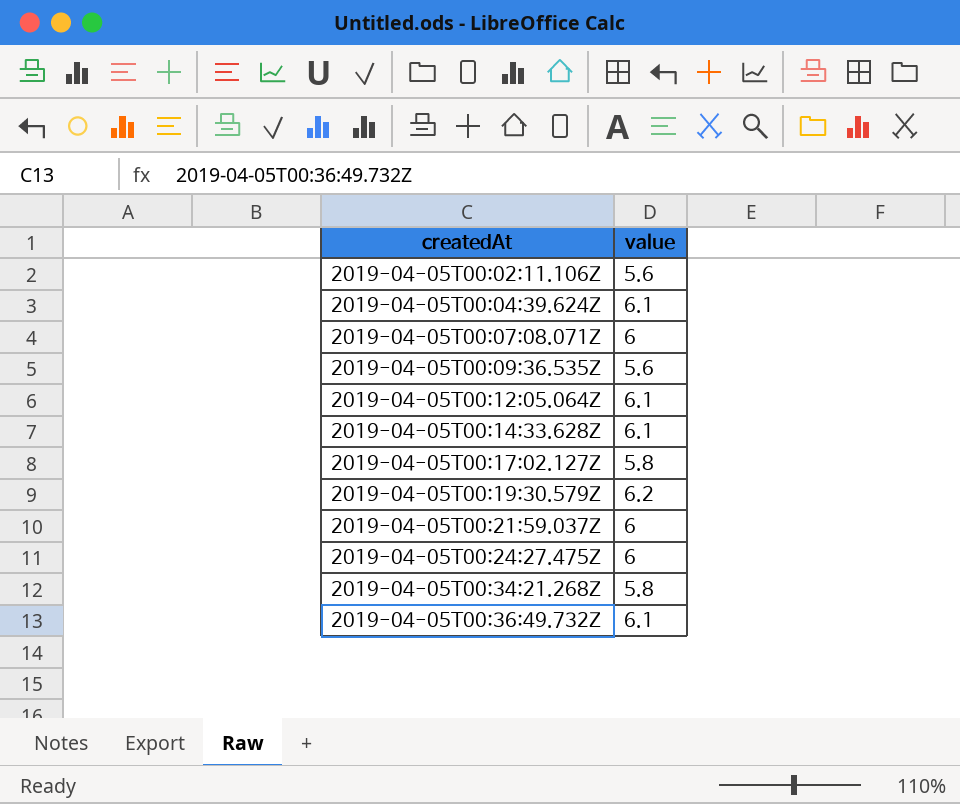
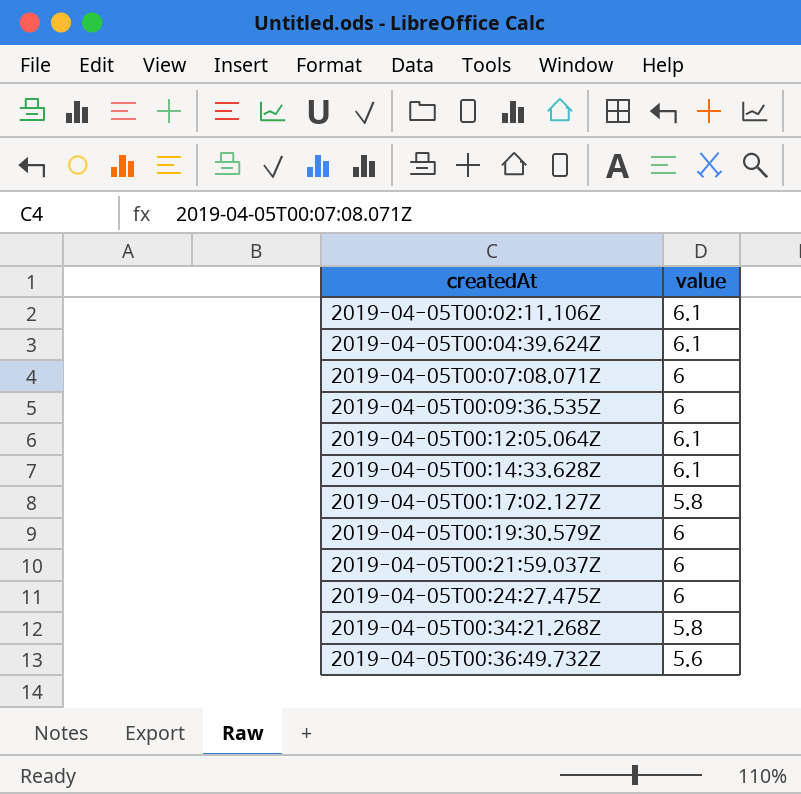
2019-04-05T00:02:11.106Z | value: 5.6 -> 6.1
2019-04-05T00:09:36.535Z | value: 5.6 -> 6
2019-04-05T00:19:30.579Z | value: 6.2 -> 6
2019-04-05T00:36:49.732Z | value: 6.1 -> 5.6

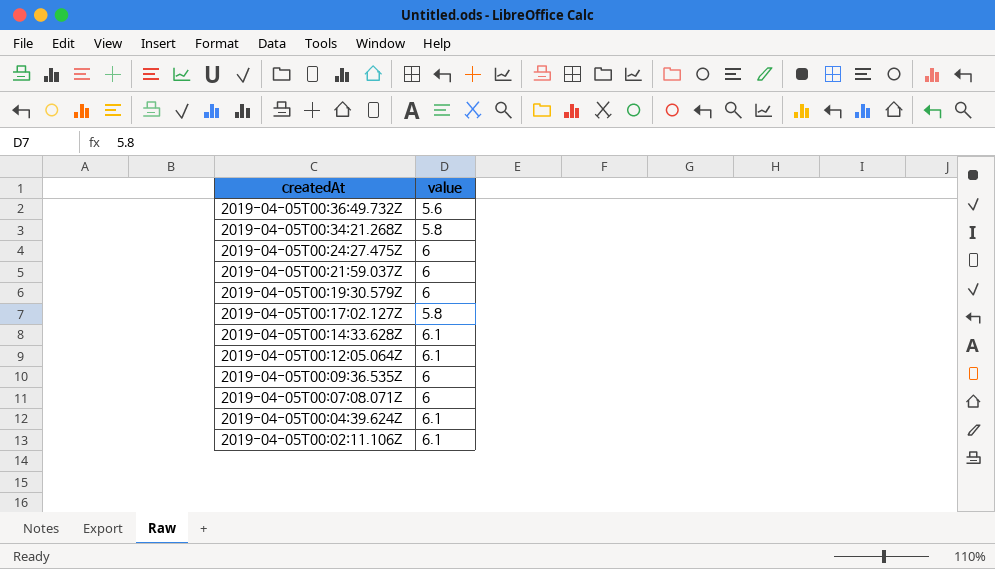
row order: createdAt ascending -> createdAt descending

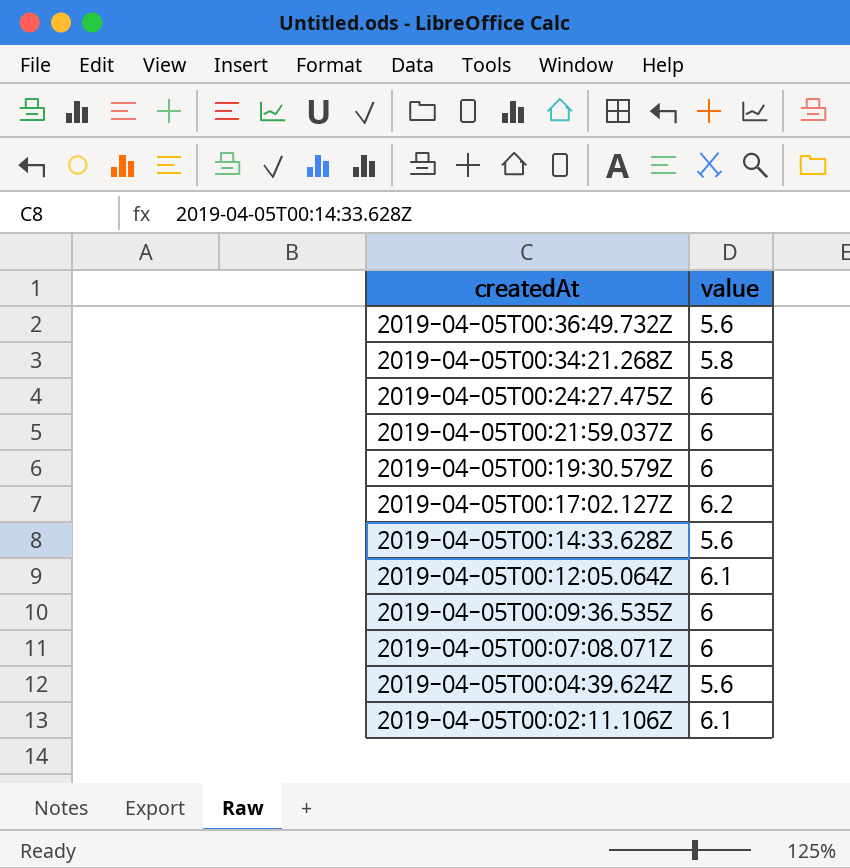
2019-04-05T00:17:02.127Z | value: 5.8 -> 6.2
2019-04-05T00:14:33.628Z | value: 6.1 -> 5.6
2019-04-05T00:04:39.624Z | value: 6.1 -> 5.6

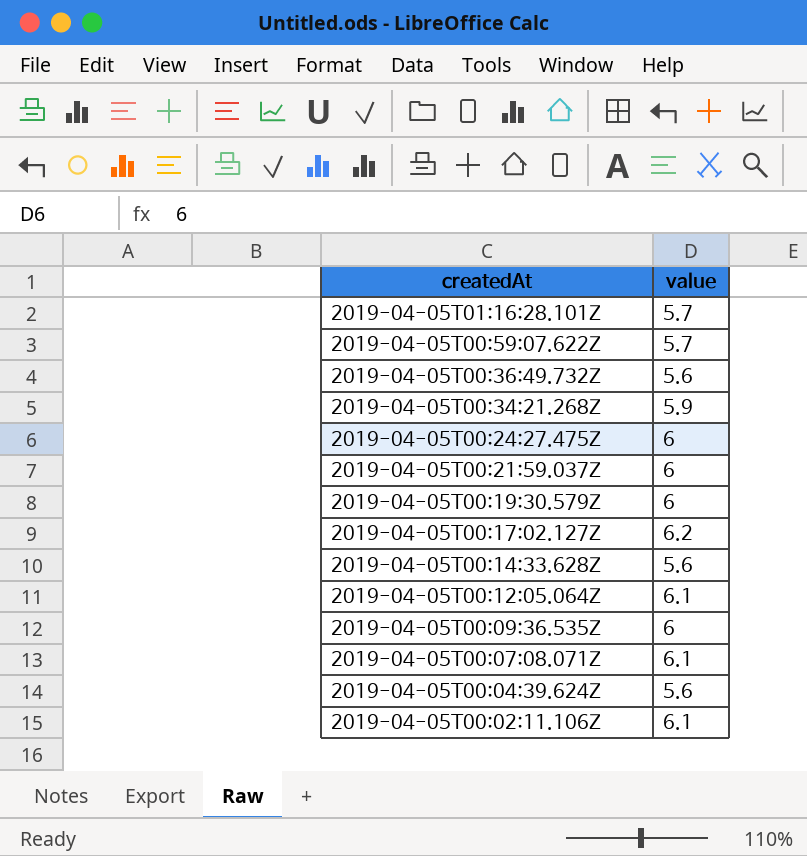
row 2019-04-05T01:16:28.101Z: none -> 5.7
row 2019-04-05T00:59:07.622Z: none -> 5.7
2019-04-05T00:34:21.268Z | value: 5.8 -> 5.9
2019-04-05T00:07:08.071Z | value: 6 -> 6.1

